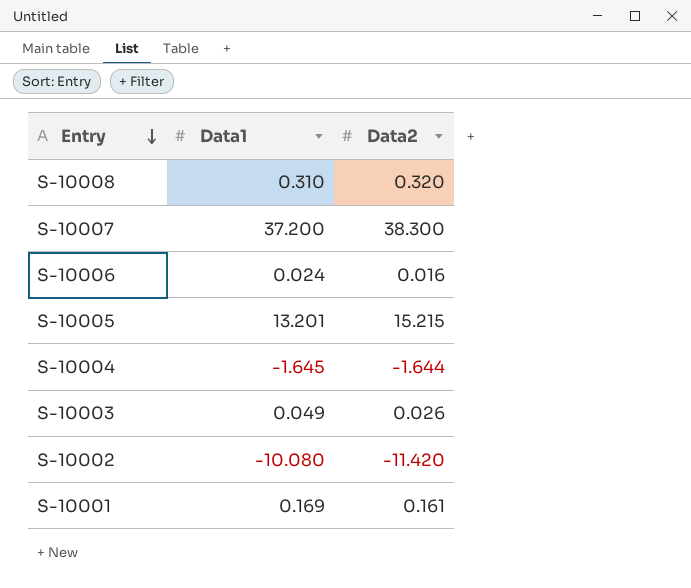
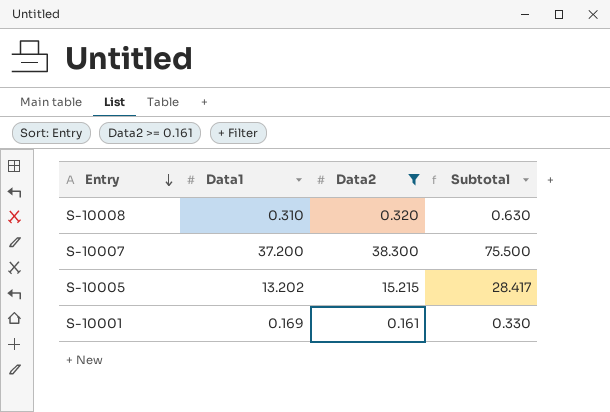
filter: none -> Data2 >= 0.161
column Subtotal | formula: none -> [Data1] + [Data2]
S-10005 | Data1: 13.201 -> 13.202

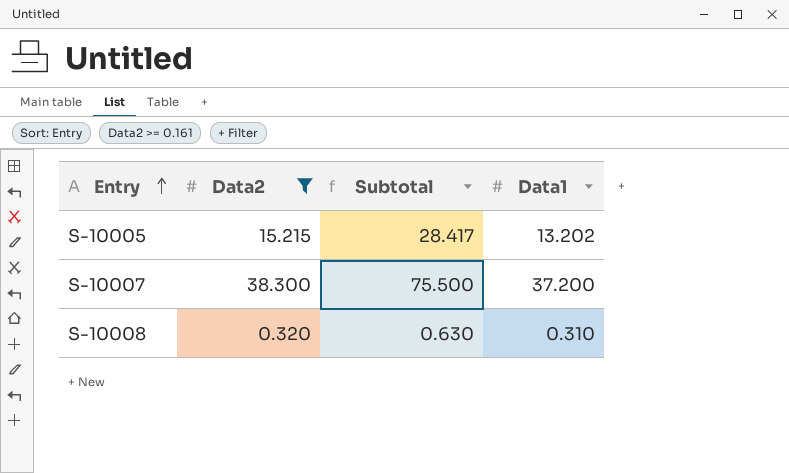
row order: Entry descending -> Entry ascending
column Data1 | position: 2 -> 4
row S-10001: 0.169 | 0.161 | 0.330 -> none

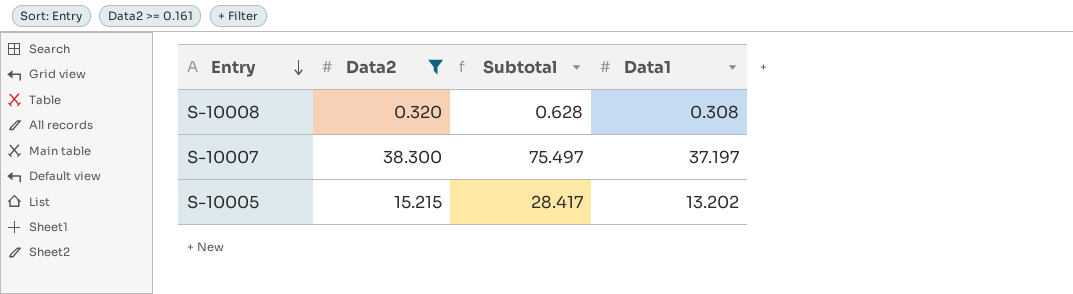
row order: Entry ascending -> Entry descending
S-10008 | Subtotal: 0.630 -> 0.628
S-10008 | Data1: 0.310 -> 0.308
S-10007 | Subtotal: 75.500 -> 75.497
S-10007 | Data1: 37.200 -> 37.197

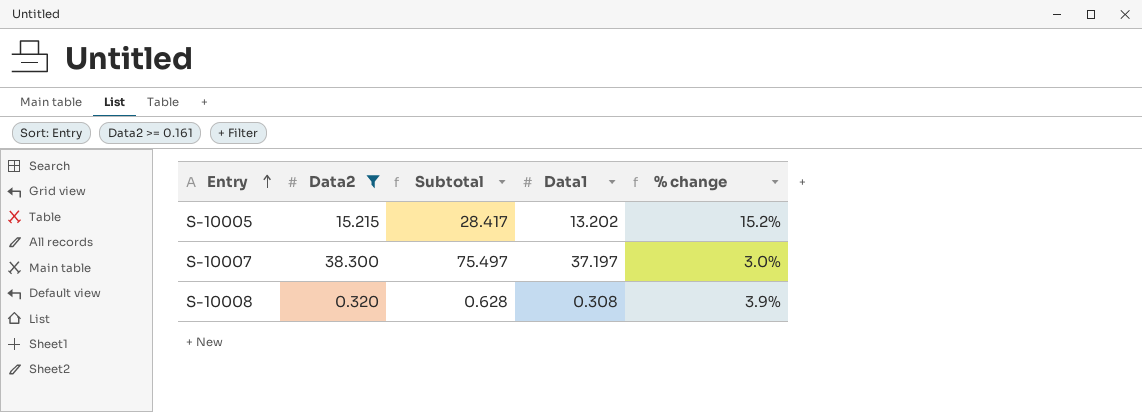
row order: Entry descending -> Entry ascending
column % change | formula: none -> ([Data2] - [Data1]) / [Data1]

